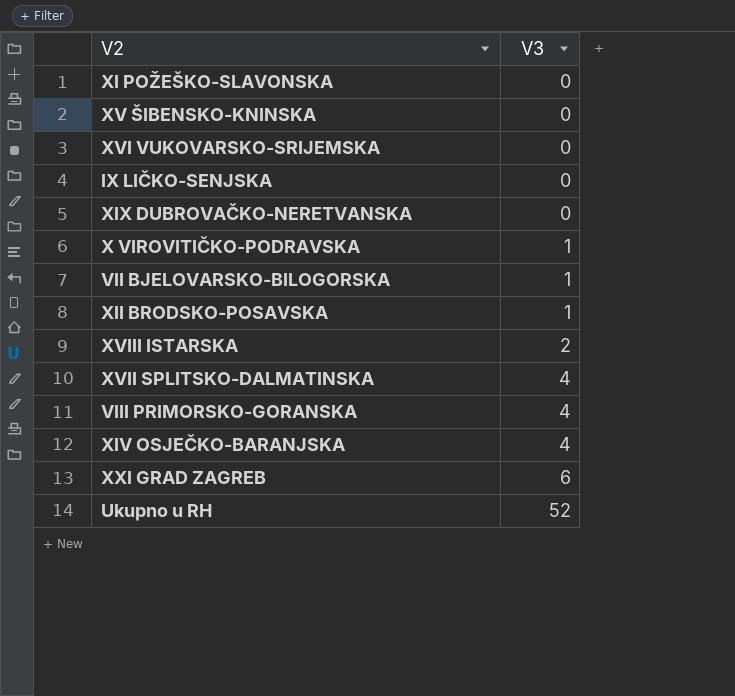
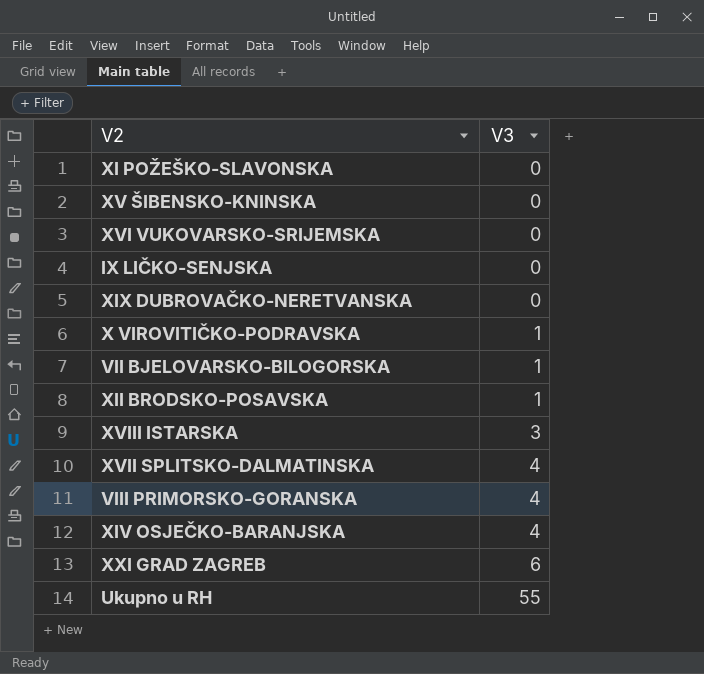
XVIII ISTARSKA | V3: 2 -> 3
Ukupno u RH | V3: 52 -> 55

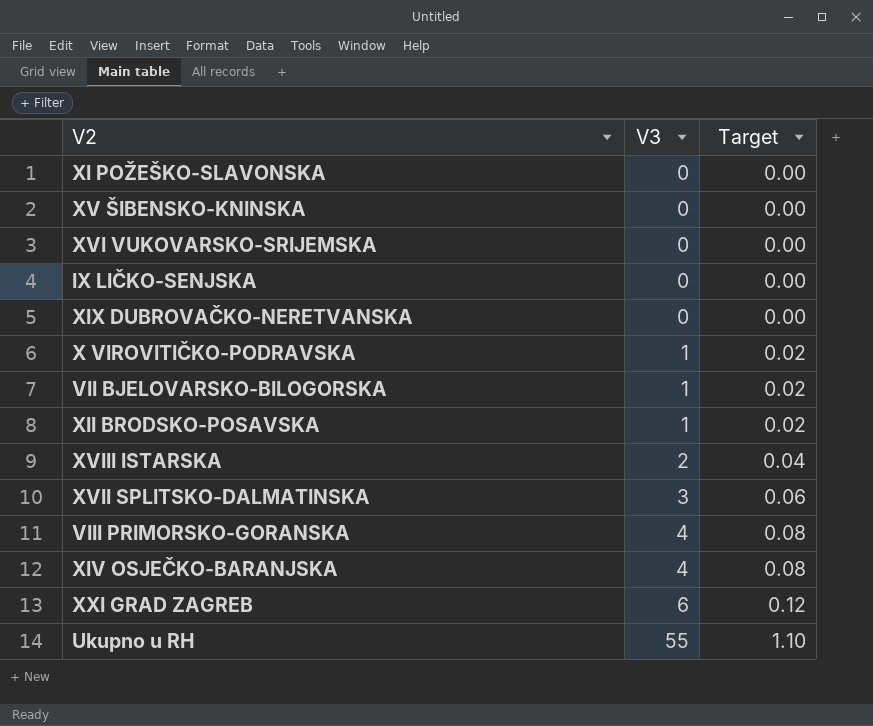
column Target | formula: none -> [V3] * 0.02
XVIII ISTARSKA | V3: 3 -> 2
XVII SPLITSKO-DALMATINSKA | V3: 4 -> 3

